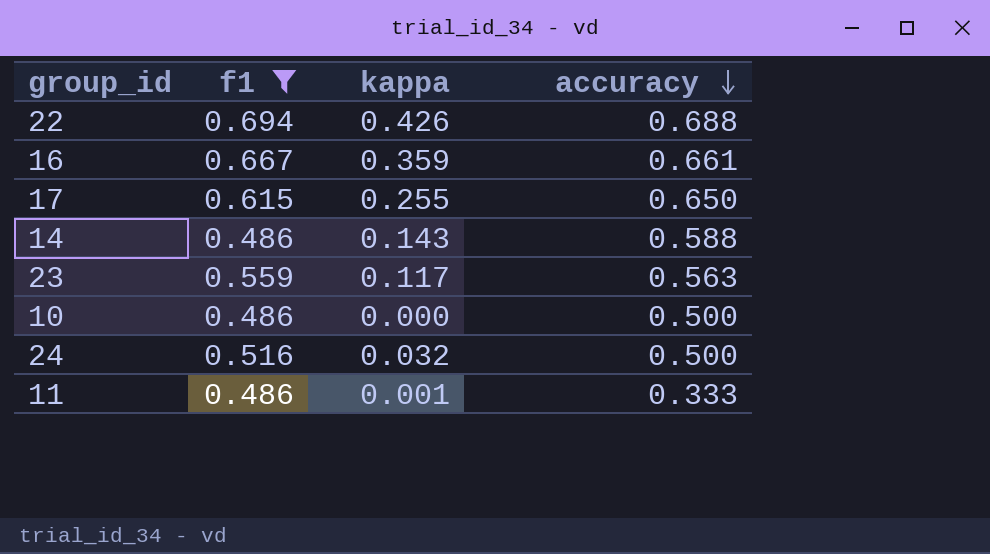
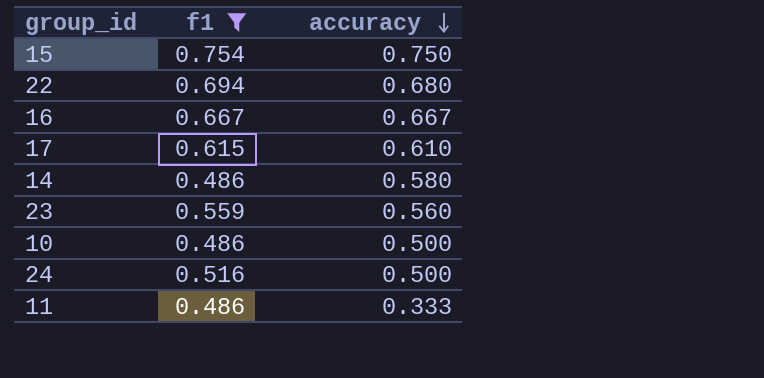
column kappa | position: 3 -> none
row 15: none -> 0.754 | 0.750
22 | accuracy: 0.688 -> 0.680
16 | accuracy: 0.661 -> 0.667
17 | accuracy: 0.650 -> 0.610
14 | accuracy: 0.588 -> 0.580
23 | accuracy: 0.563 -> 0.560

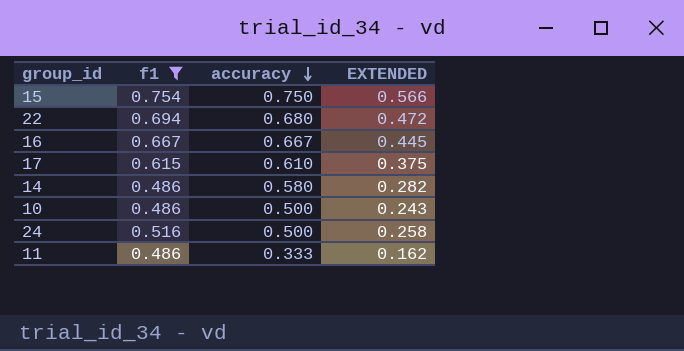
column EXTENDED | formula: none -> [f1] * [accuracy]
row 23: 0.559 | 0.560 -> none

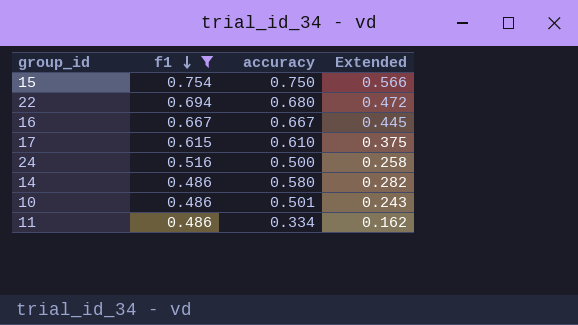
row order: accuracy descending -> f1 descending
column name: EXTENDED -> Extended
10 | accuracy: 0.500 -> 0.501
11 | accuracy: 0.333 -> 0.334

